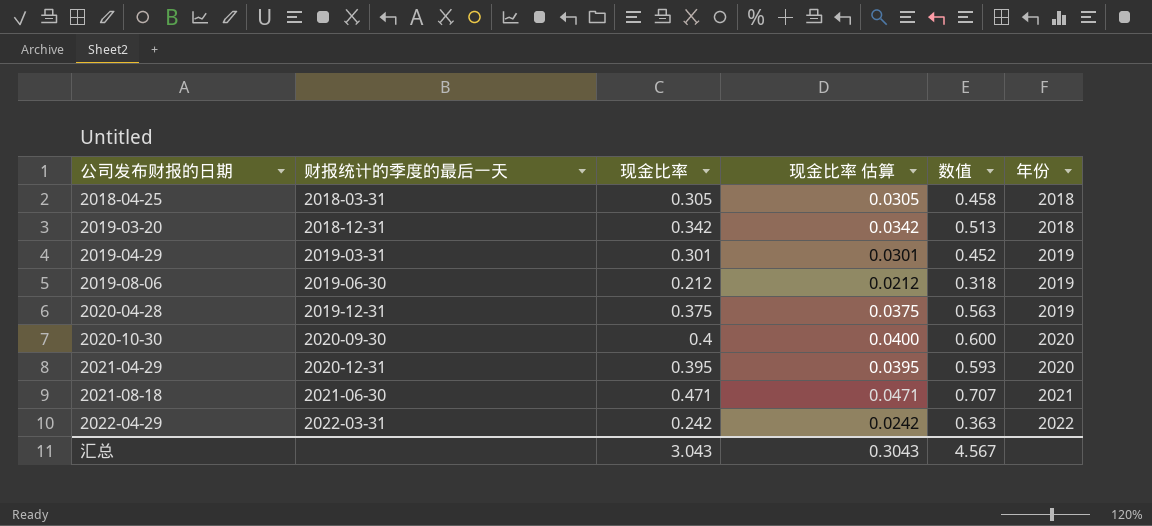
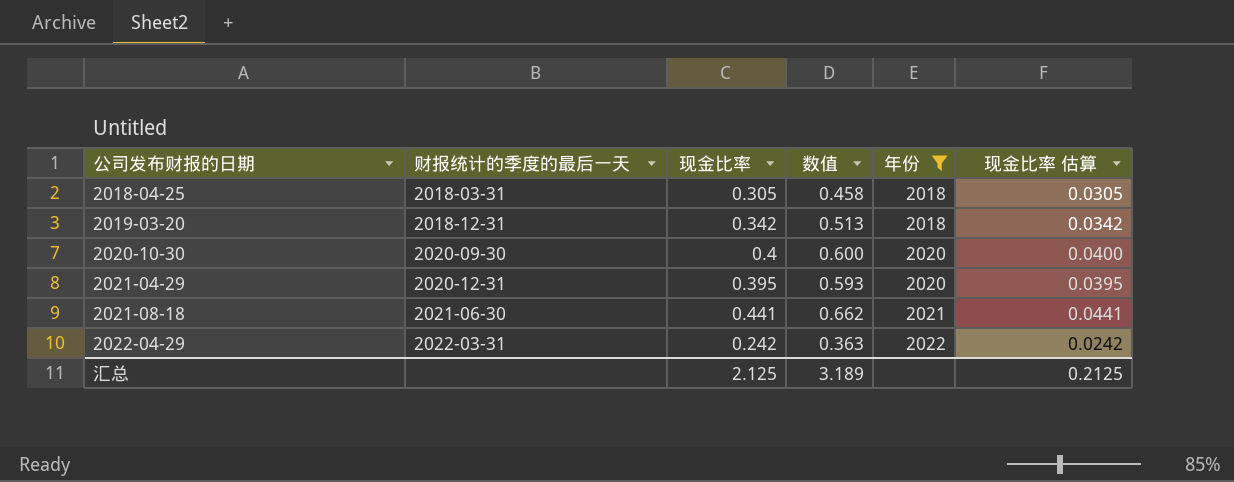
filter: none -> 年份 != 2019
column 现金比率 估算 | position: 4 -> 6
2021-08-18 | 现金比率: 0.471 -> 0.441
2021-08-18 | 数值: 0.707 -> 0.662
2021-08-18 | 现金比率 估算: 0.0471 -> 0.0441
汇总 | 现金比率: 3.043 -> 2.125
汇总 | 数值: 4.567 -> 3.189
汇总 | 现金比率 估算: 0.3043 -> 0.2125

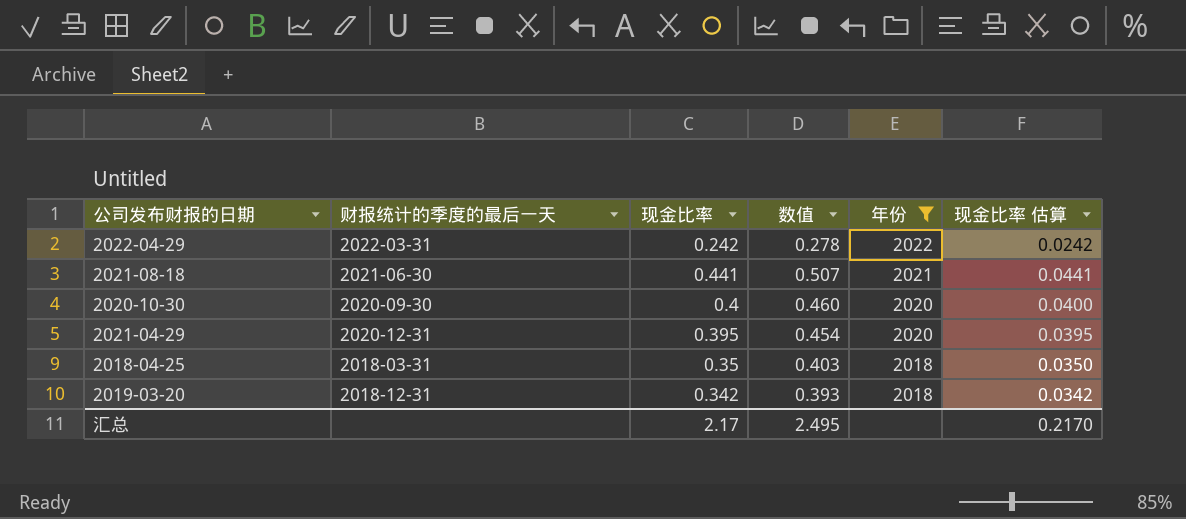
row order: 公司发布财报的日期 ascending -> 年份 descending
column 数值 | formula: [现金比率] * 1.5 -> [现金比率] * 1.15
2018-04-25 | 现金比率: 0.305 -> 0.35
2018-04-25 | 现金比率 估算: 0.0305 -> 0.0350
汇总 | 现金比率: 2.125 -> 2.17
汇总 | 数值: 3.189 -> 2.495
汇总 | 现金比率 估算: 0.2125 -> 0.2170

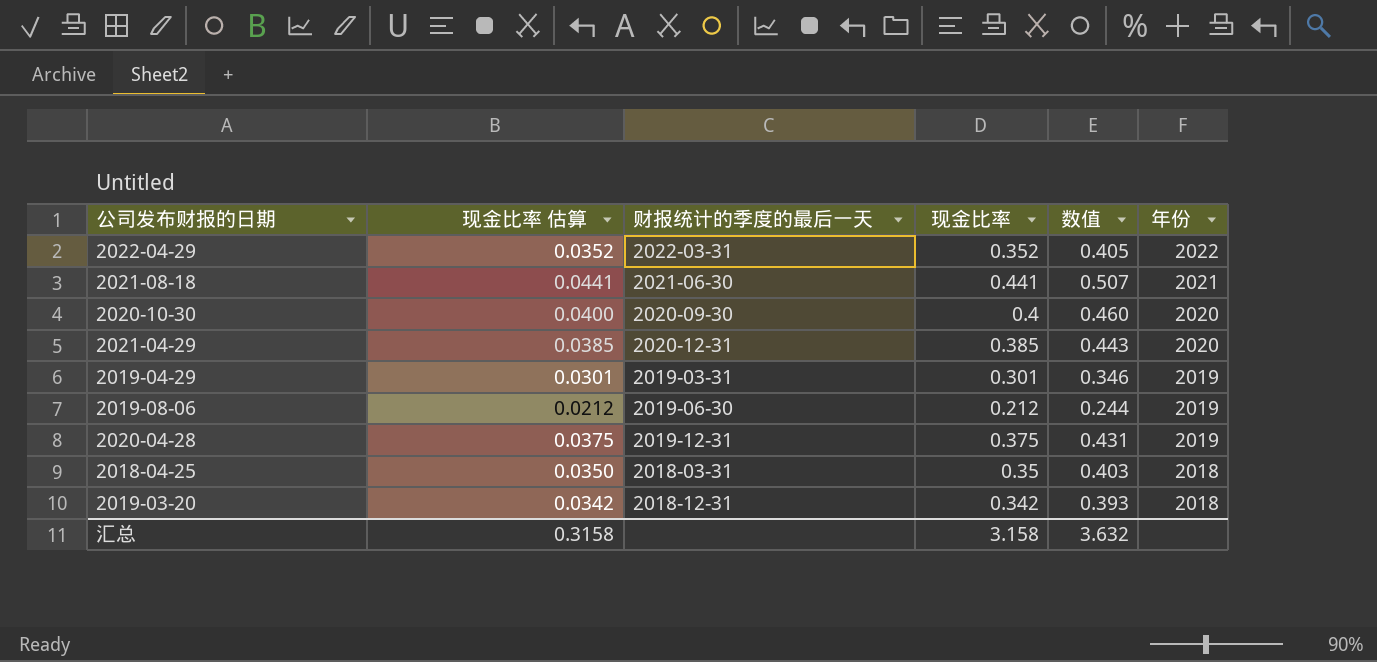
filter: 年份 != 2019 -> none
column 现金比率 估算 | position: 6 -> 2
2022-04-29 | 现金比率 估算: 0.0242 -> 0.0352
2022-04-29 | 现金比率: 0.242 -> 0.352
2022-04-29 | 数值: 0.278 -> 0.405
2021-04-29 | 现金比率 估算: 0.0395 -> 0.0385
2021-04-29 | 现金比率: 0.395 -> 0.385
2021-04-29 | 数值: 0.454 -> 0.443
汇总 | 现金比率 估算: 0.2170 -> 0.3158
汇总 | 现金比率: 2.17 -> 3.158
汇总 | 数值: 2.495 -> 3.632

